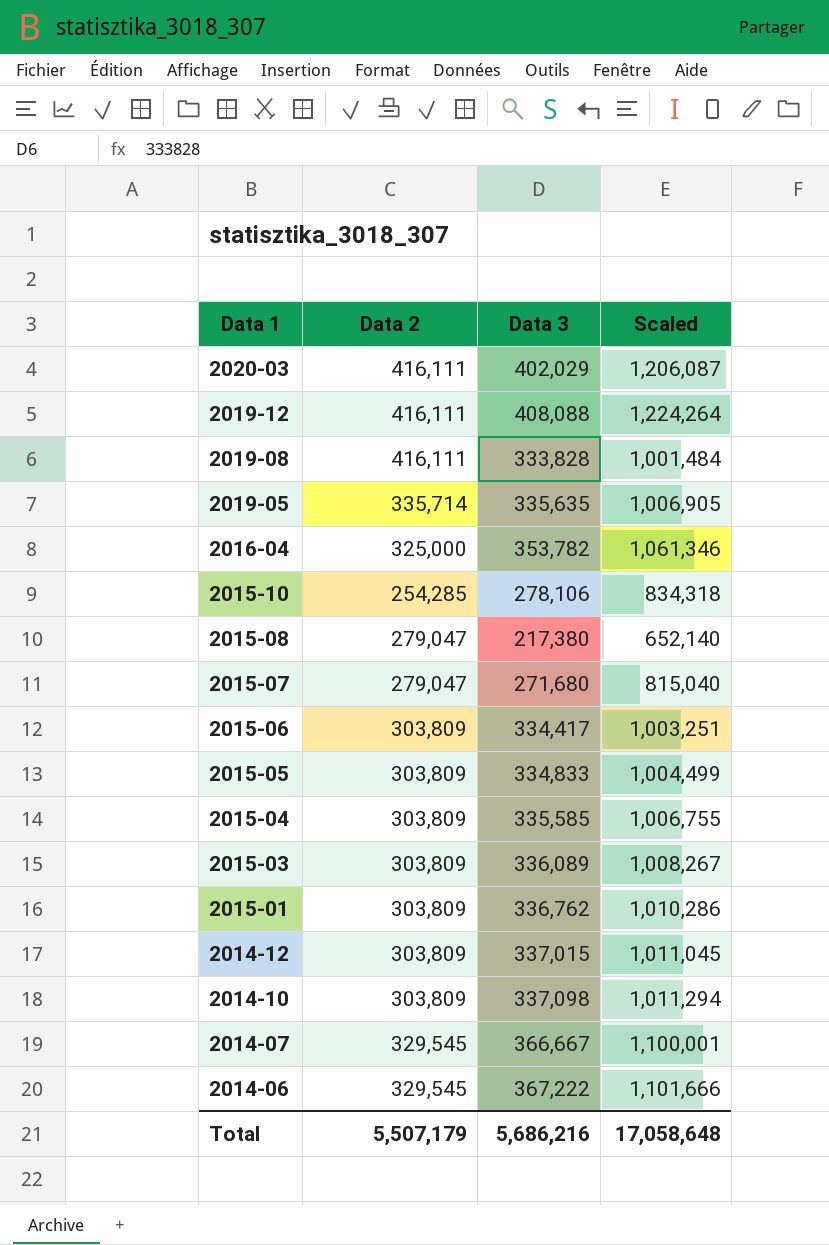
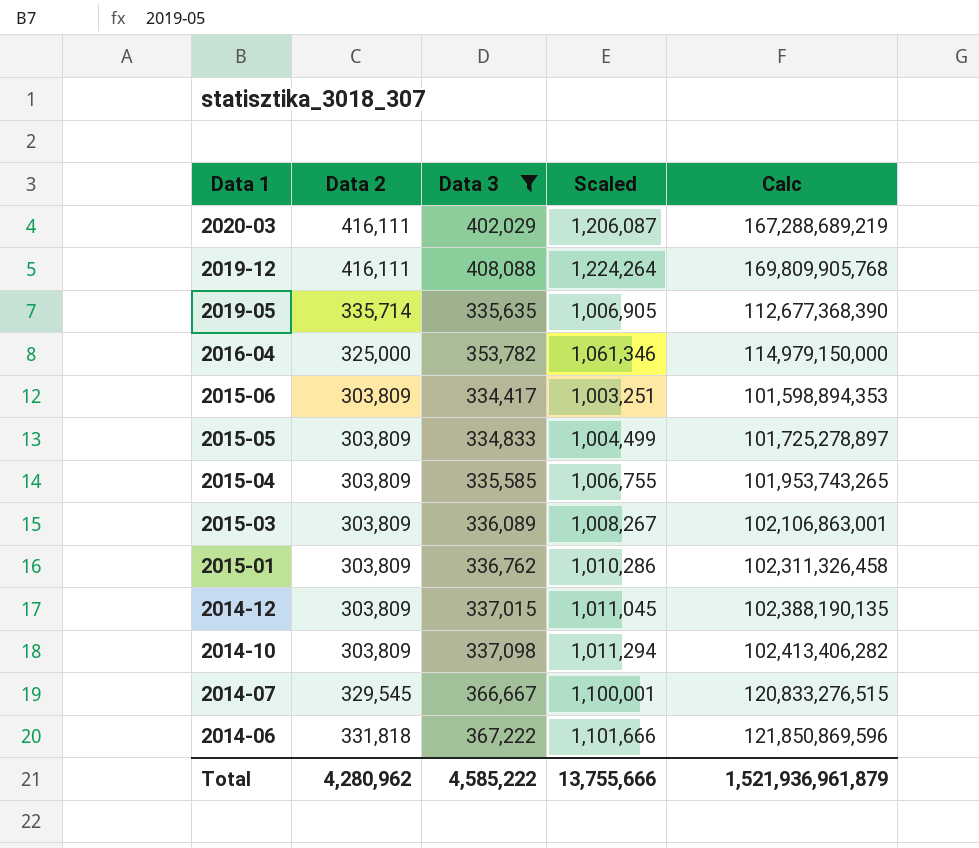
filter: none -> Data 3 >= 334,417
column Calc | formula: none -> [Data 2] * [Data 3]
2014-06 | Data 2: 329,545 -> 331,818
Total | Data 2: 5,507,179 -> 4,280,962
Total | Data 3: 5,686,216 -> 4,585,222
Total | Scaled: 17,058,648 -> 13,755,666

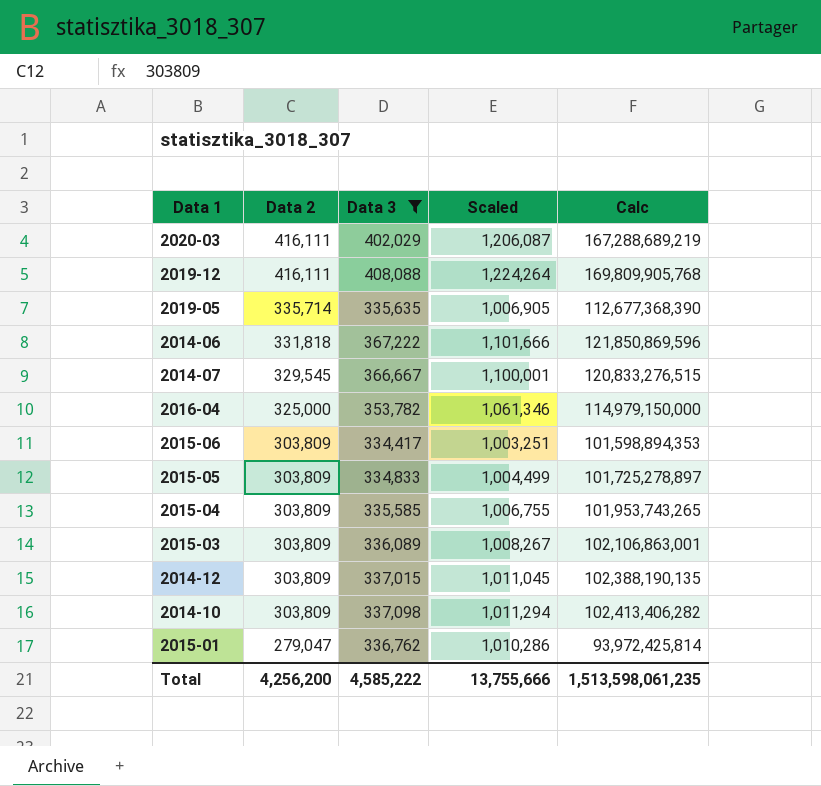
row order: Data 1 descending -> Data 2 descending
2015-01 | Data 2: 303,809 -> 279,047
2015-01 | Calc: 102,311,326,458 -> 93,972,425,814
Total | Data 2: 4,280,962 -> 4,256,200
Total | Calc: 1,521,936,961,879 -> 1,513,598,061,235

